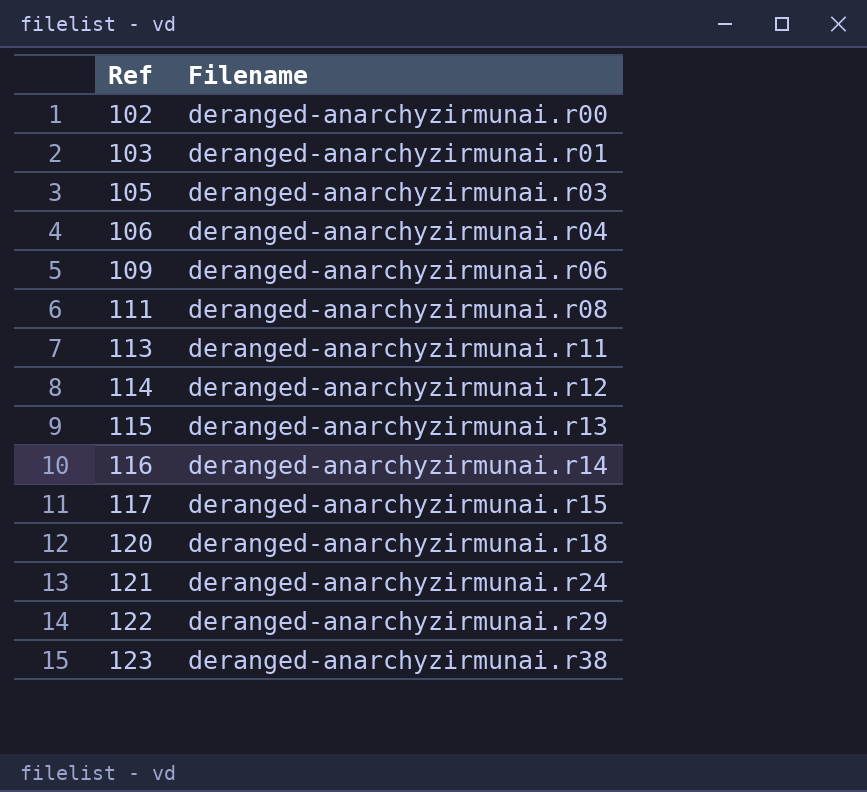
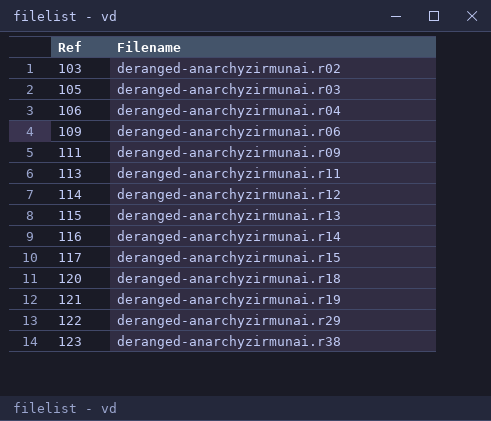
row 102: deranged-anarchyzirmunai.r00 -> none
103 | Filename: deranged-anarchyzirmunai.r01 -> deranged-anarchyzirmunai.r02
111 | Filename: deranged-anarchyzirmunai.r08 -> deranged-anarchyzirmunai.r09
121 | Filename: deranged-anarchyzirmunai.r24 -> deranged-anarchyzirmunai.r19

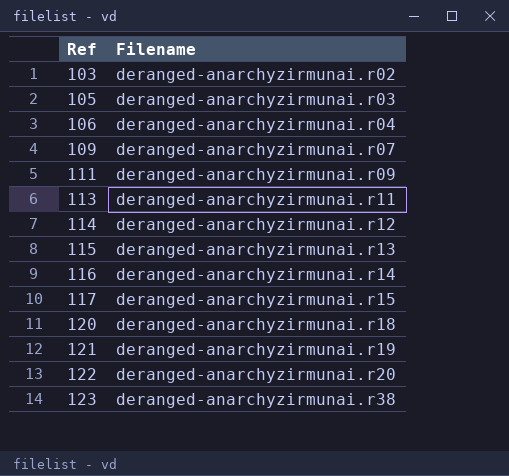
109 | Filename: deranged-anarchyzirmunai.r06 -> deranged-anarchyzirmunai.r07
122 | Filename: deranged-anarchyzirmunai.r29 -> deranged-anarchyzirmunai.r20

